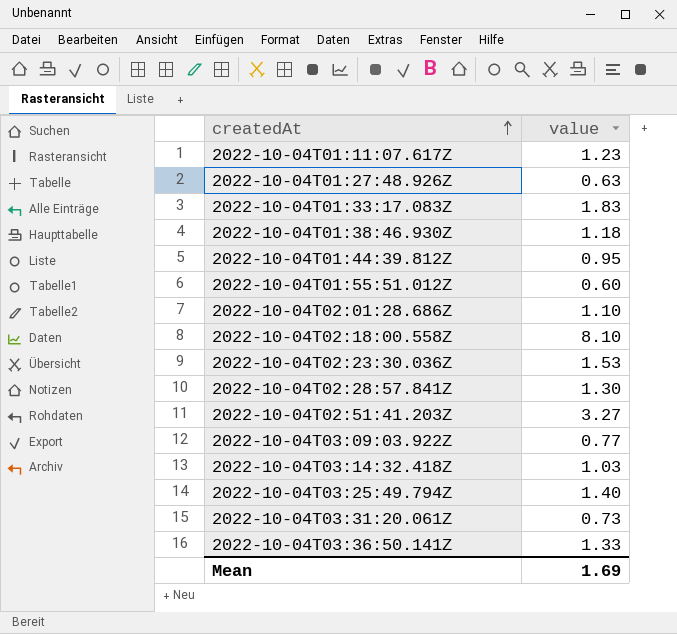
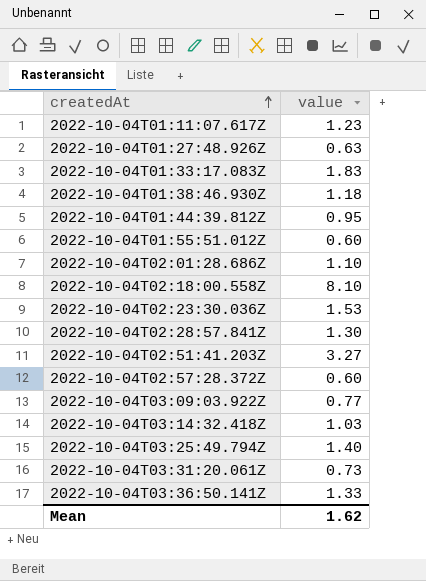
row 2022-10-04T02:57:28.372Z: none -> 0.60
Mean | value: 1.69 -> 1.62

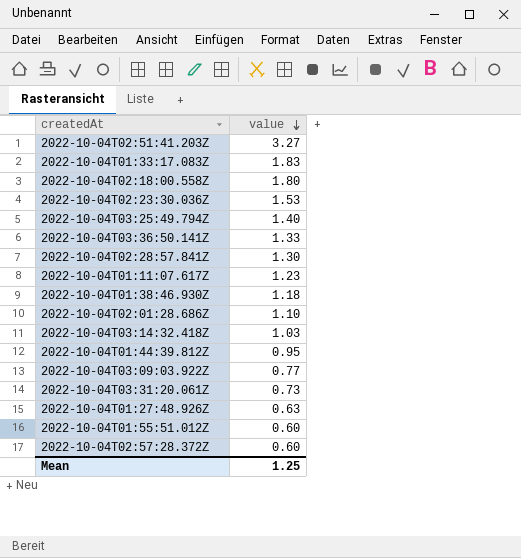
row order: createdAt ascending -> value descending
2022-10-04T02:18:00.558Z | value: 8.10 -> 1.80
Mean | value: 1.62 -> 1.25

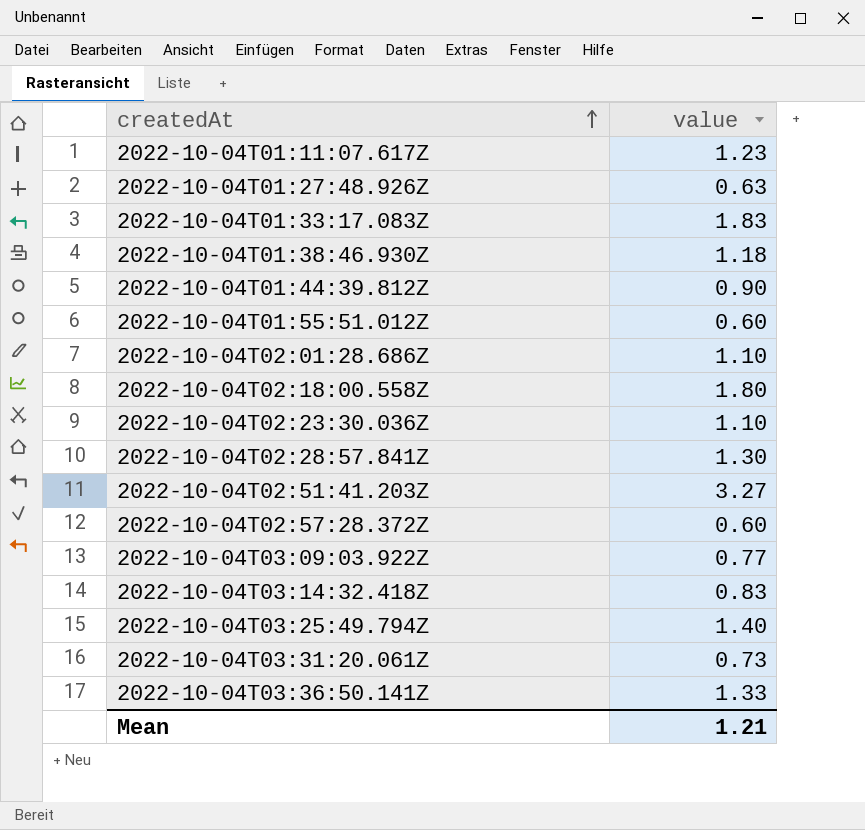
row order: value descending -> createdAt ascending
2022-10-04T01:44:39.812Z | value: 0.95 -> 0.90
2022-10-04T02:23:30.036Z | value: 1.53 -> 1.10
2022-10-04T03:14:32.418Z | value: 1.03 -> 0.83
Mean | value: 1.25 -> 1.21

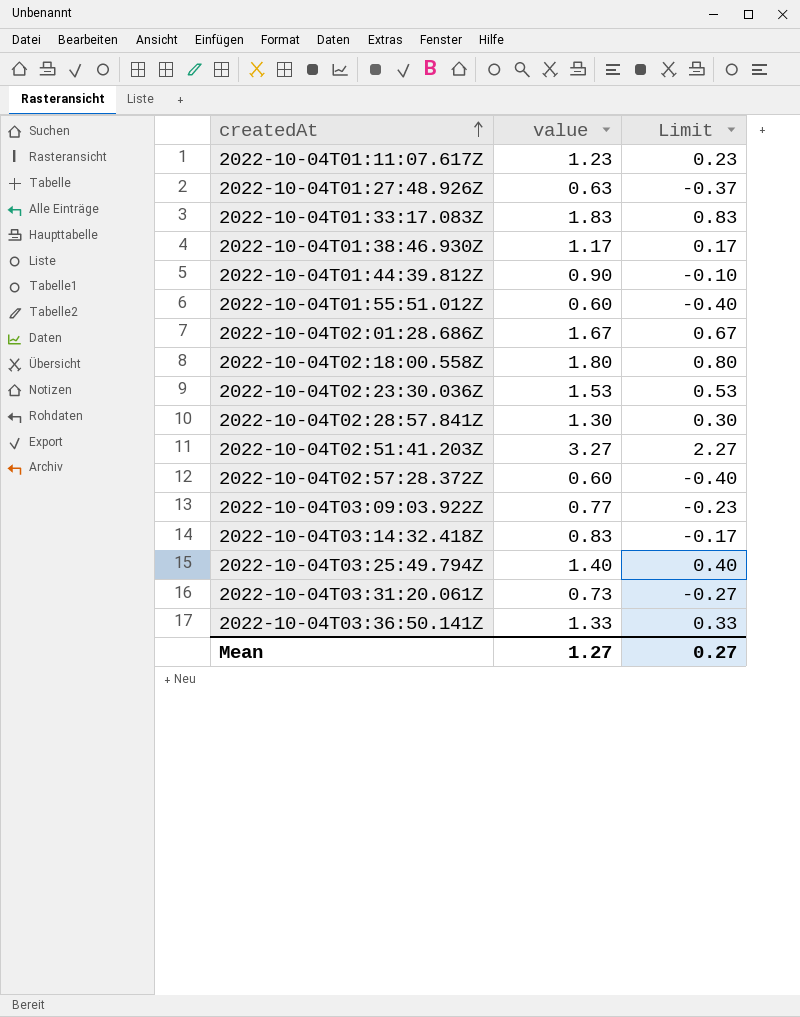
column Limit | formula: none -> [value] - 1
2022-10-04T01:38:46.930Z | value: 1.18 -> 1.17
2022-10-04T02:01:28.686Z | value: 1.10 -> 1.67
2022-10-04T02:23:30.036Z | value: 1.10 -> 1.53
Mean | value: 1.21 -> 1.27

